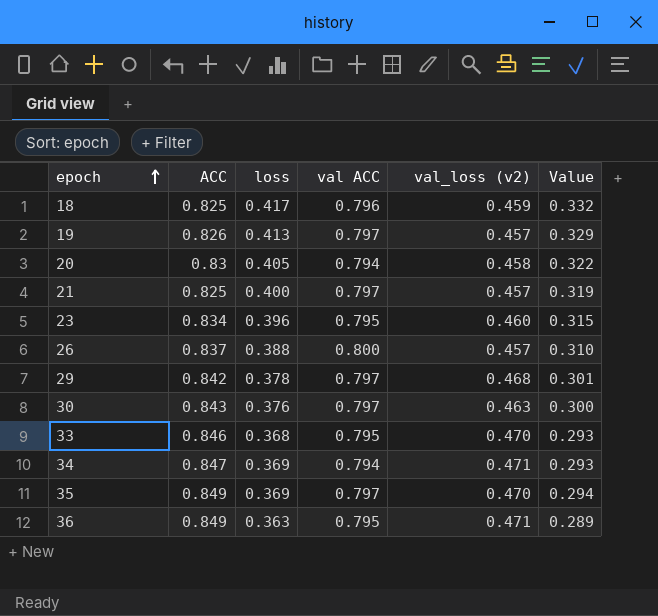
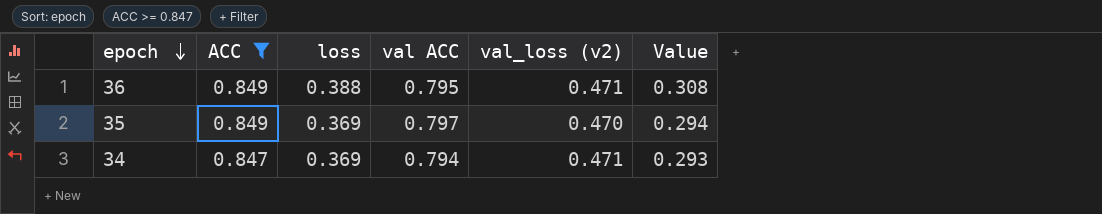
filter: none -> ACC >= 0.847
row order: epoch ascending -> epoch descending
36 | loss: 0.363 -> 0.388
36 | Value: 0.289 -> 0.308

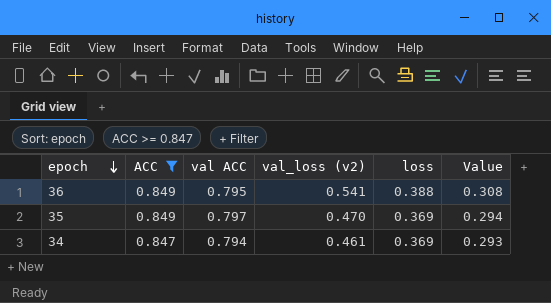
column loss | position: 3 -> 5
36 | val_loss (v2): 0.471 -> 0.541
34 | val_loss (v2): 0.471 -> 0.461

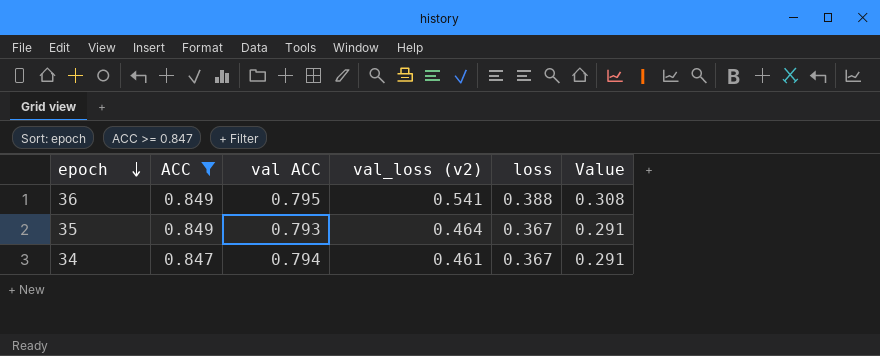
35 | val ACC: 0.797 -> 0.793
35 | val_loss (v2): 0.470 -> 0.464
35 | loss: 0.369 -> 0.367
35 | Value: 0.294 -> 0.291
34 | loss: 0.369 -> 0.367
34 | Value: 0.293 -> 0.291

